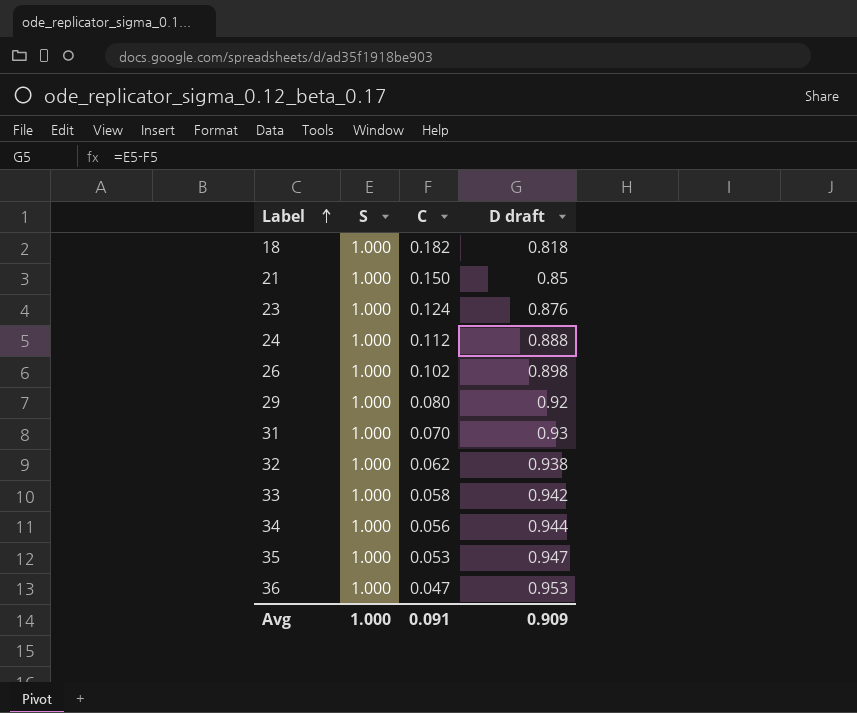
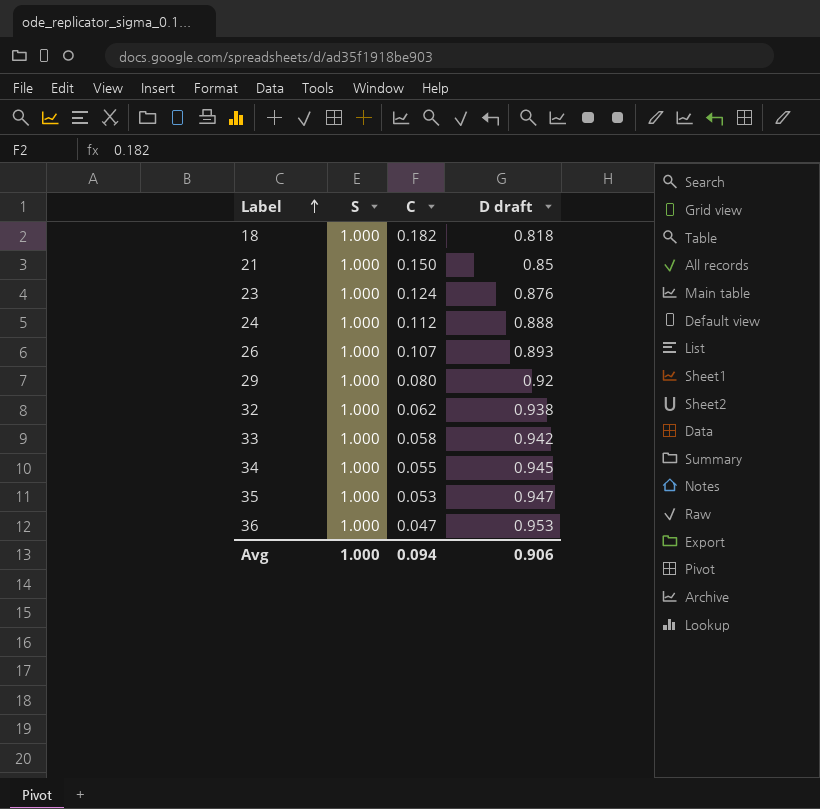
row 31: 1.000 | 0.070 | 0.93 -> none
26 | C: 0.102 -> 0.107
26 | D draft: 0.898 -> 0.893
34 | C: 0.056 -> 0.055
34 | D draft: 0.944 -> 0.945
Avg | C: 0.091 -> 0.094
Avg | D draft: 0.909 -> 0.906

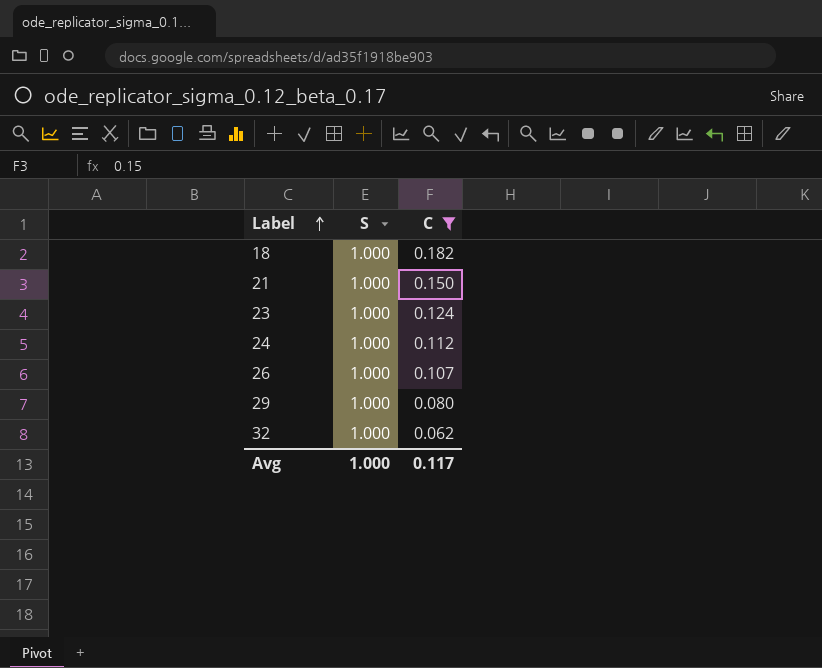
filter: none -> C >= 0.062
column D draft | formula: [S] - [C] -> none
Avg | C: 0.094 -> 0.117

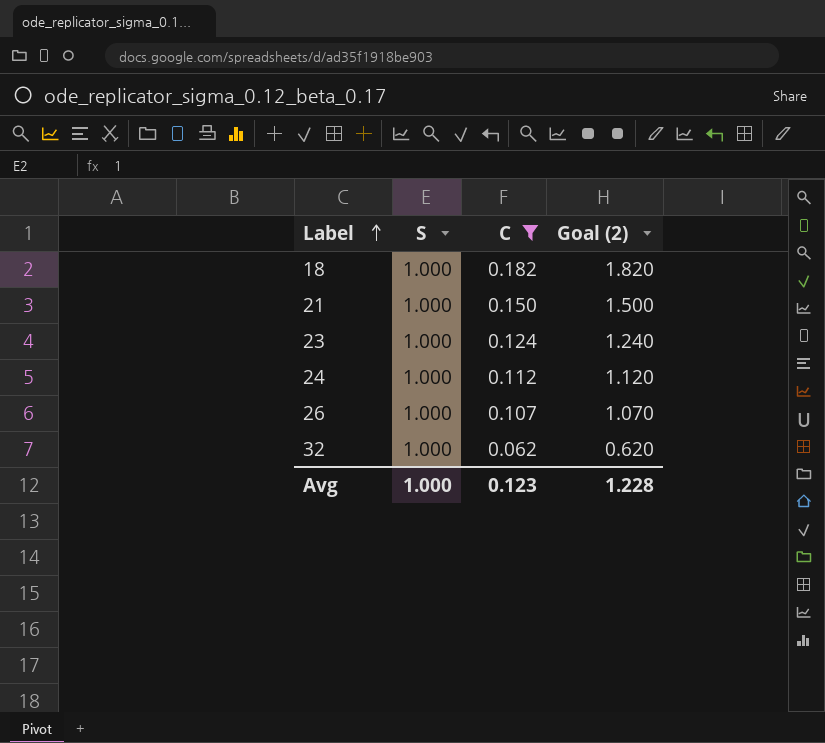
column Goal (2) | formula: none -> [C] * 10
row 29: 1.000 | 0.080 -> none
Avg | C: 0.117 -> 0.123

